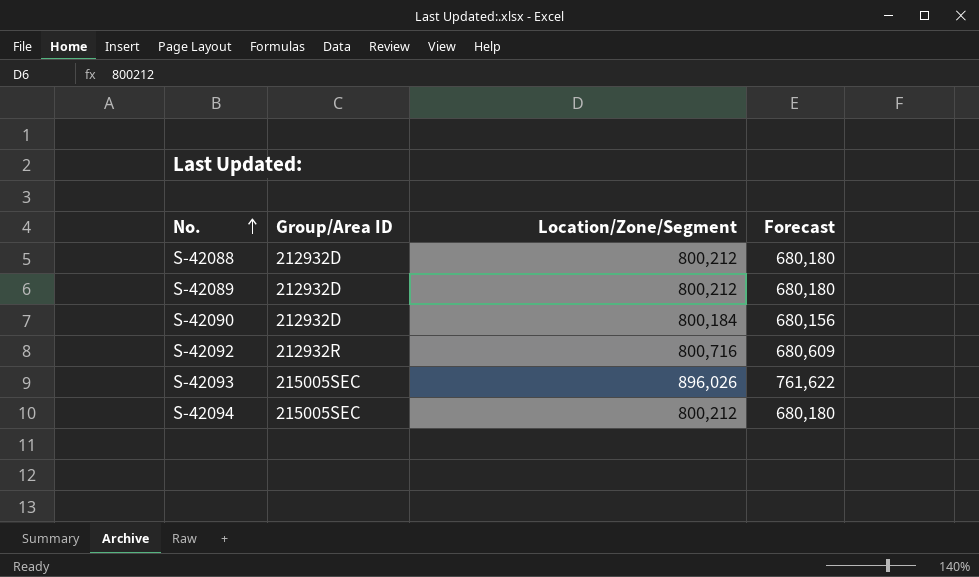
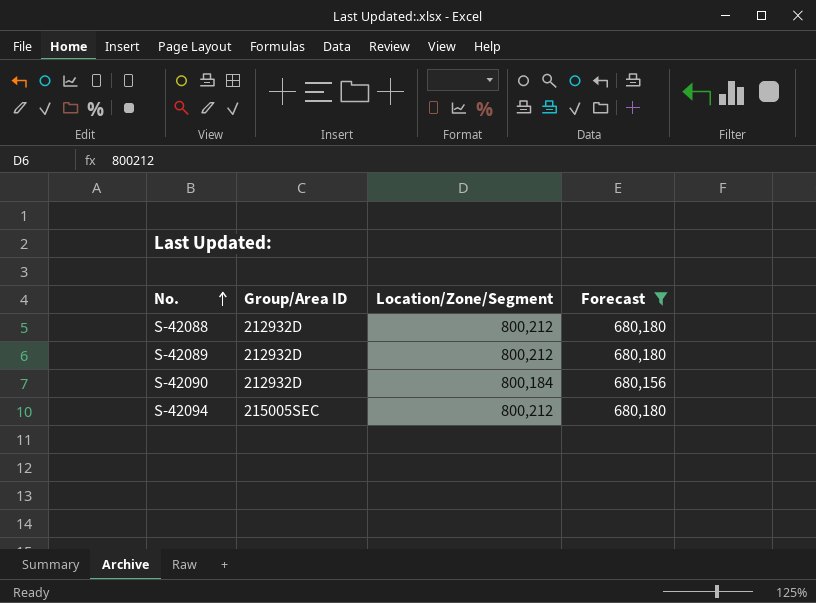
filter: none -> Forecast <= 680,180

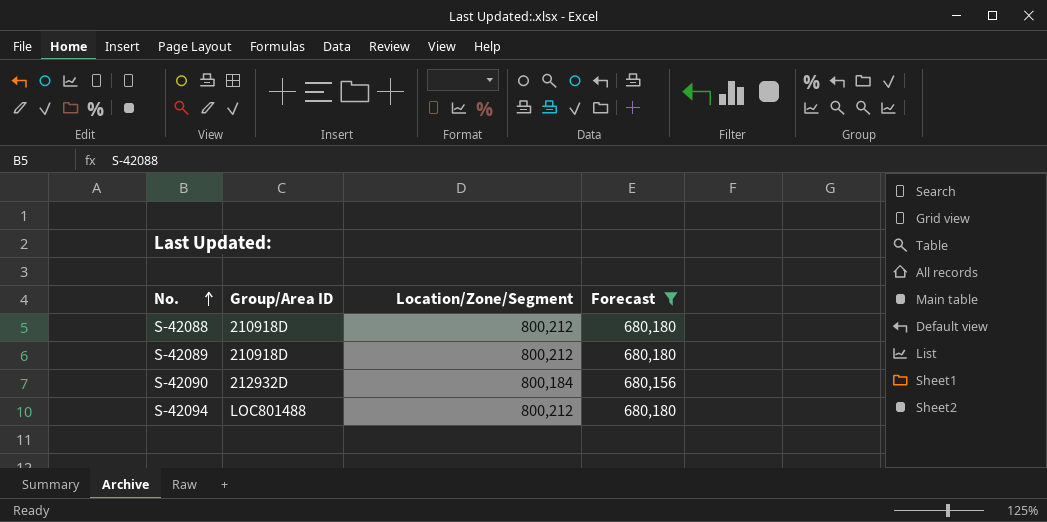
S-42088 | Group/Area ID: 212932D -> 210918D
S-42089 | Group/Area ID: 212932D -> 210918D
S-42094 | Group/Area ID: 215005SEC -> LOC801488

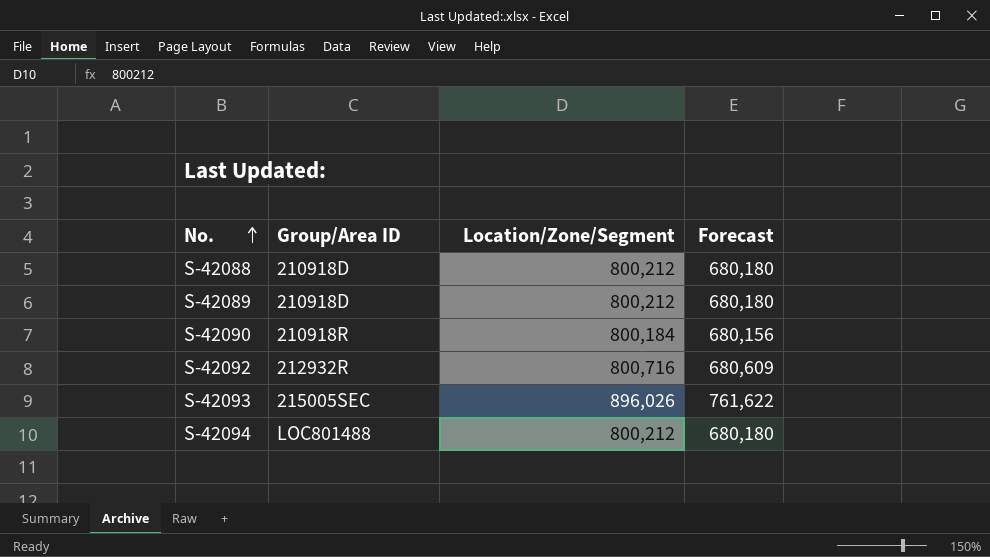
filter: Forecast <= 680,180 -> none
S-42090 | Group/Area ID: 212932D -> 210918R

